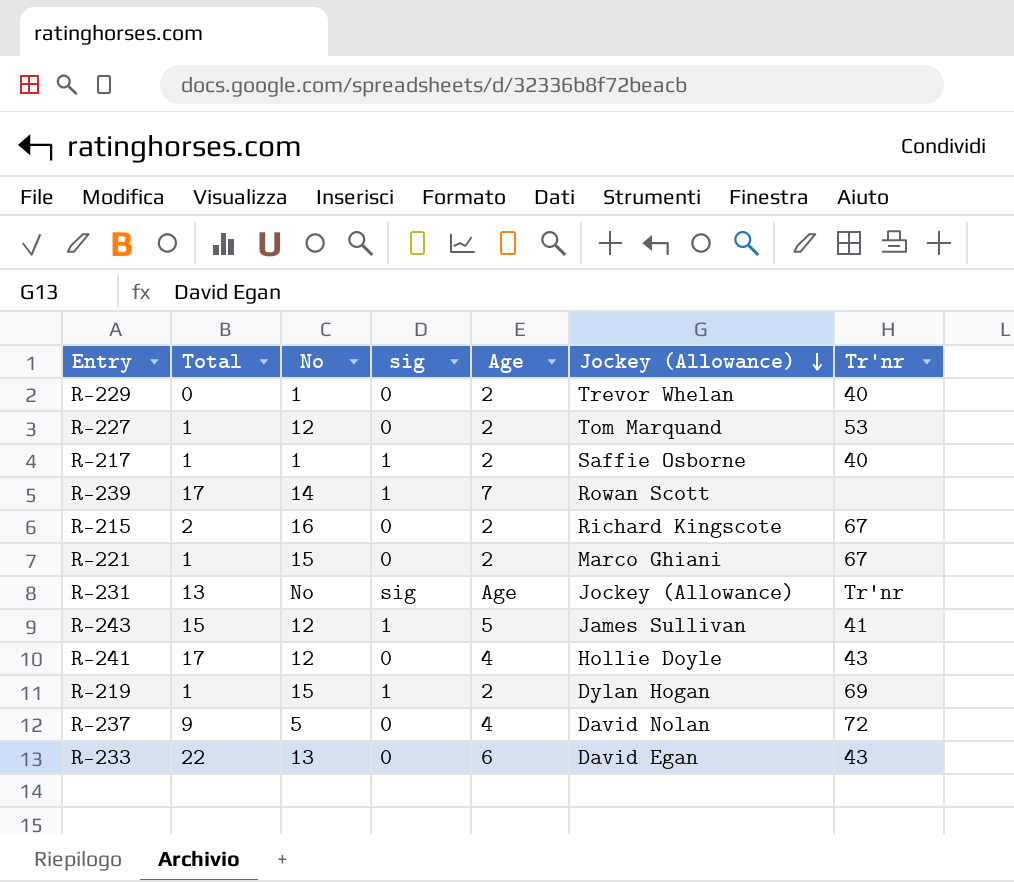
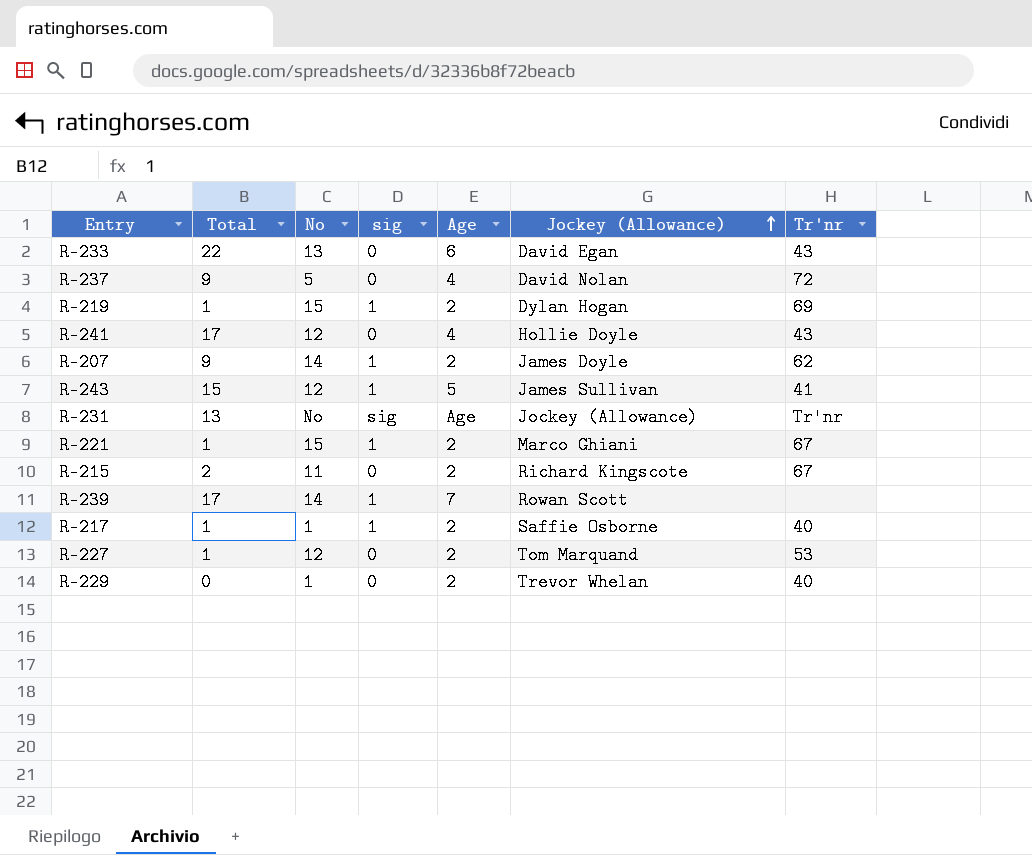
row order: Jockey (Allowance) descending -> Jockey (Allowance) ascending
row R-207: none -> 9 | 14 | 1 | 2 | James Doyle | 62
R-221 | sig: 0 -> 1
R-215 | No: 16 -> 11

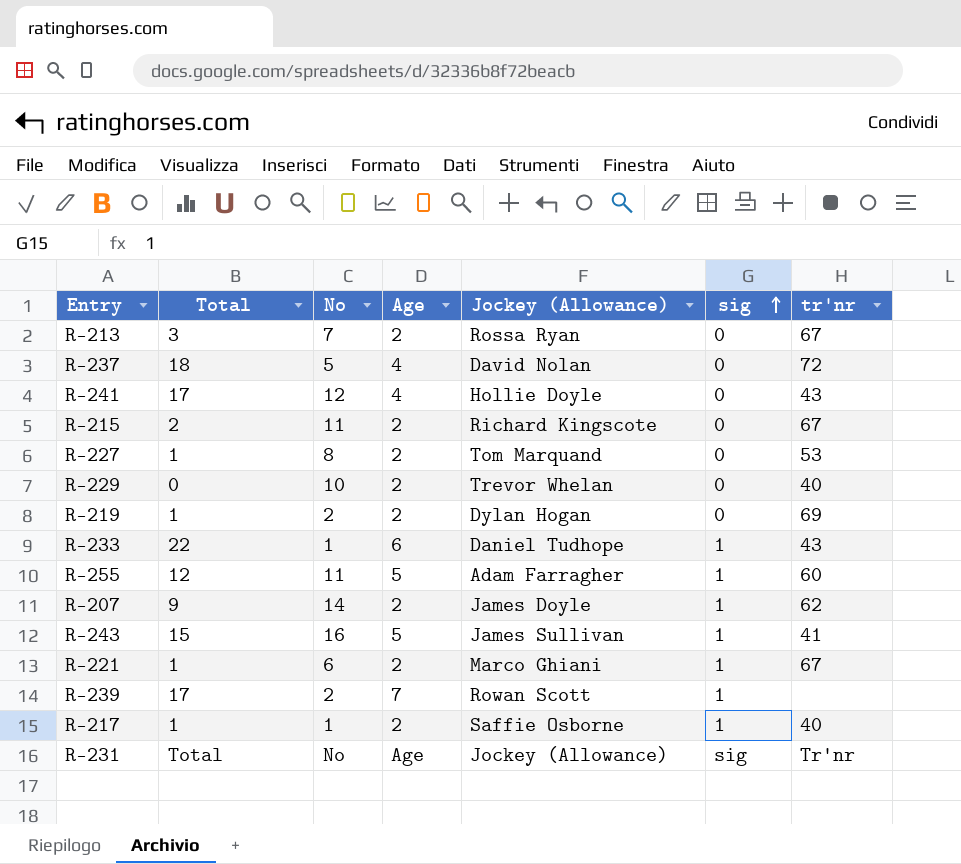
row order: Jockey (Allowance) ascending -> sig ascending
column sig | position: 4 -> 6
column name: Tr'nr -> tr'nr
row R-213: none -> 3 | 7 | 2 | Rossa Ryan | 0 | 67
R-237 | Total: 9 -> 18
R-227 | No: 12 -> 8
R-229 | No: 1 -> 10
R-219 | No: 15 -> 2
R-219 | sig: 1 -> 0
R-233 | No: 13 -> 1
R-233 | Jockey (Allowance): David Egan -> Daniel Tudhope
R-233 | sig: 0 -> 1
row R-255: none -> 12 | 11 | 5 | Adam Farragher | 1 | 60
R-243 | No: 12 -> 16
R-221 | No: 15 -> 6
R-239 | No: 14 -> 2
R-231 | Total: 13 -> Total

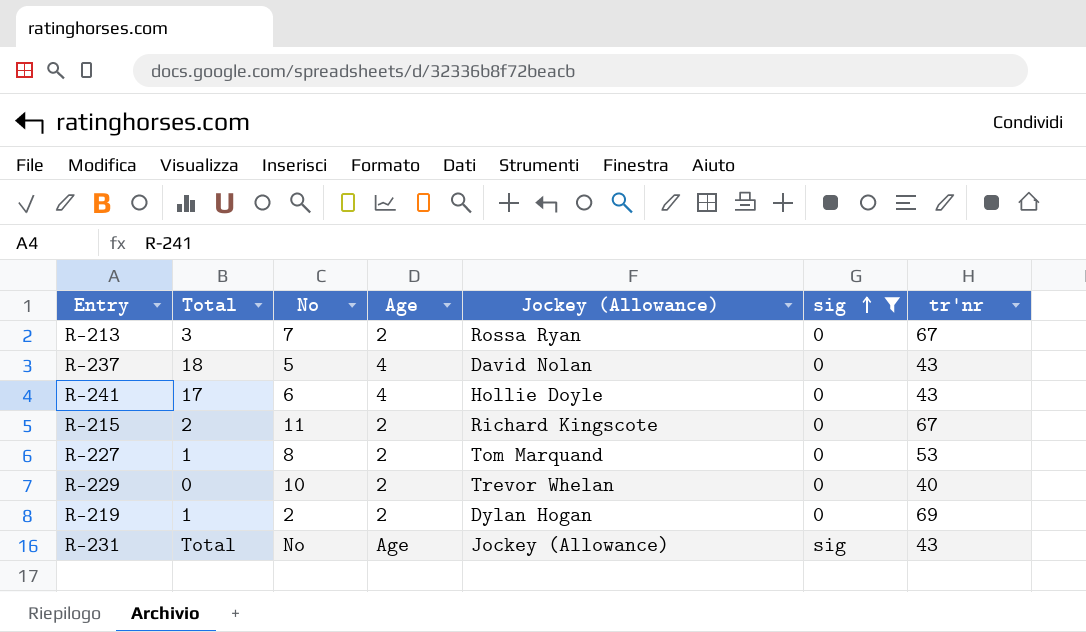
filter: none -> sig != 1
R-237 | tr'nr: 72 -> 43
R-241 | No: 12 -> 6
R-231 | tr'nr: Tr'nr -> 43

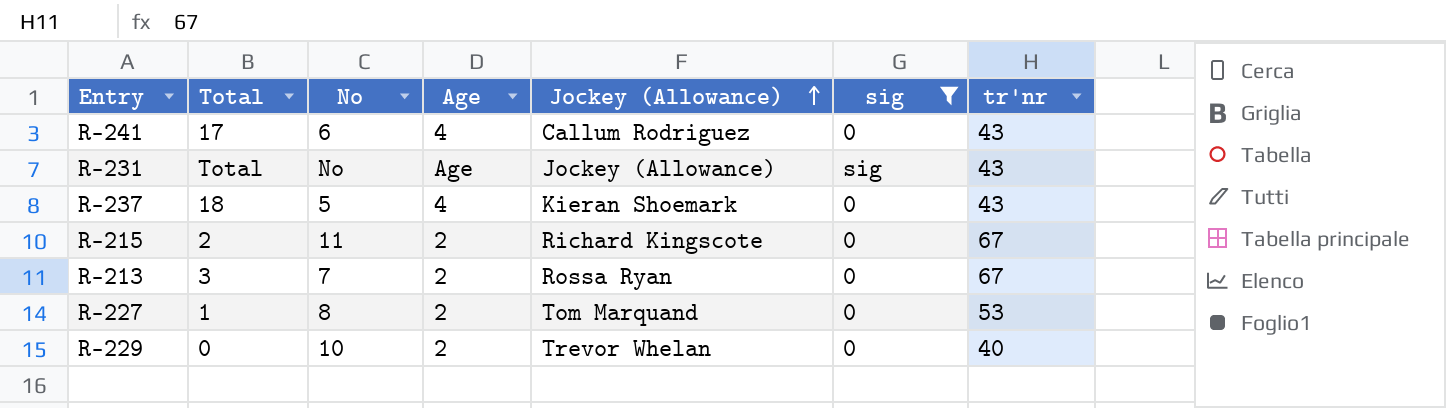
row order: sig ascending -> Jockey (Allowance) ascending
row R-219: 1 | 2 | 2 | Dylan Hogan | 0 | 69 -> none
R-241 | Jockey (Allowance): Hollie Doyle -> Callum Rodriguez
R-237 | Jockey (Allowance): David Nolan -> Kieran Shoemark

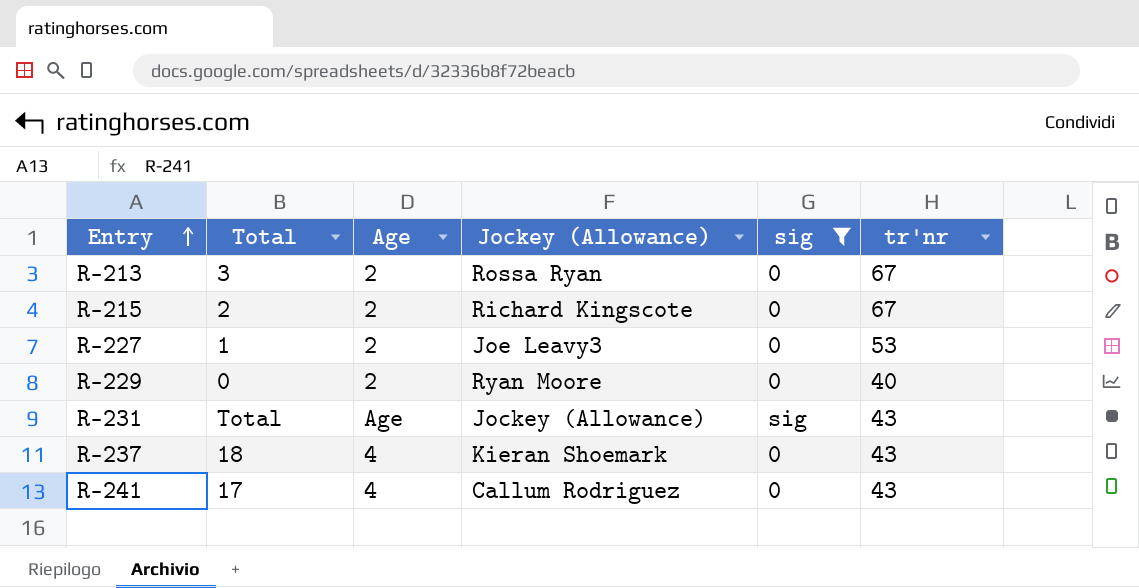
row order: Jockey (Allowance) ascending -> Entry ascending
column No | position: 3 -> none
R-227 | Jockey (Allowance): Tom Marquand -> Joe Leavy3
R-229 | Jockey (Allowance): Trevor Whelan -> Ryan Moore

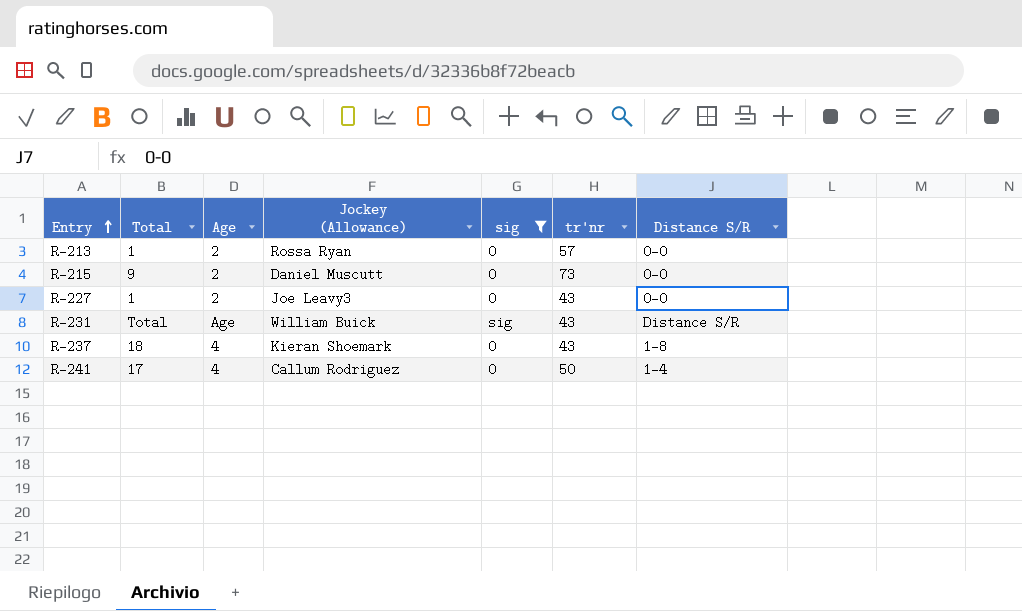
column Distance S/R | position: none -> 7
row R-229: 0 | 2 | Ryan Moore | 0 | 40 -> none
R-213 | Total: 3 -> 1
R-213 | tr'nr: 67 -> 57
R-215 | Total: 2 -> 9
R-215 | Jockey (Allowance): Richard Kingscote -> Daniel Muscutt
R-215 | tr'nr: 67 -> 73
R-227 | tr'nr: 53 -> 43
R-231 | Jockey (Allowance): Jockey (Allowance) -> William Buick
R-241 | tr'nr: 43 -> 50

